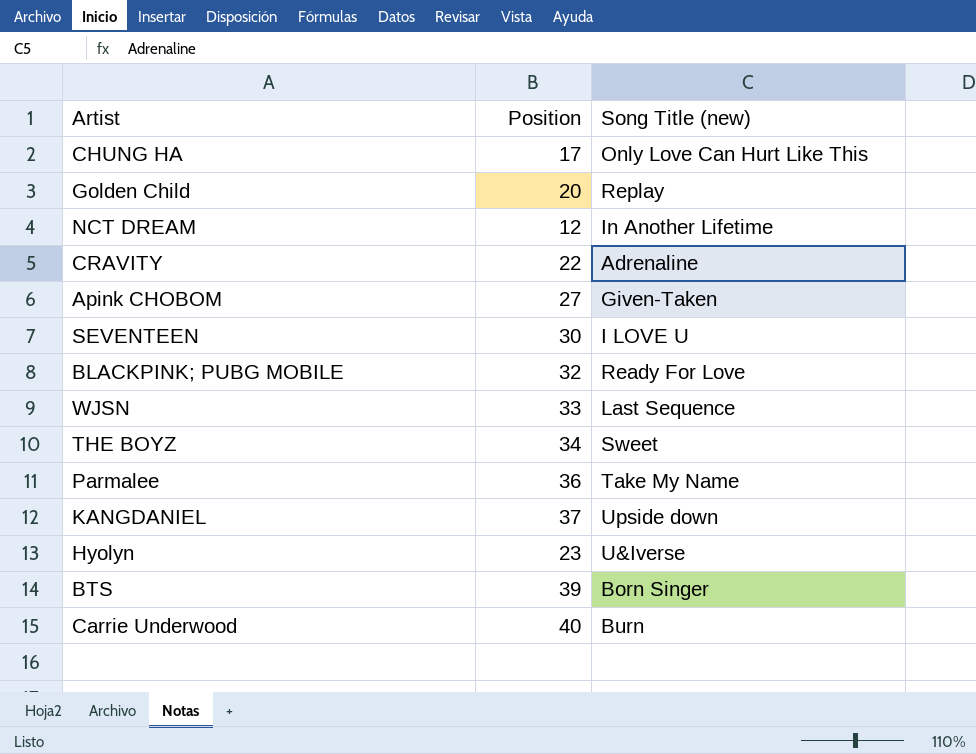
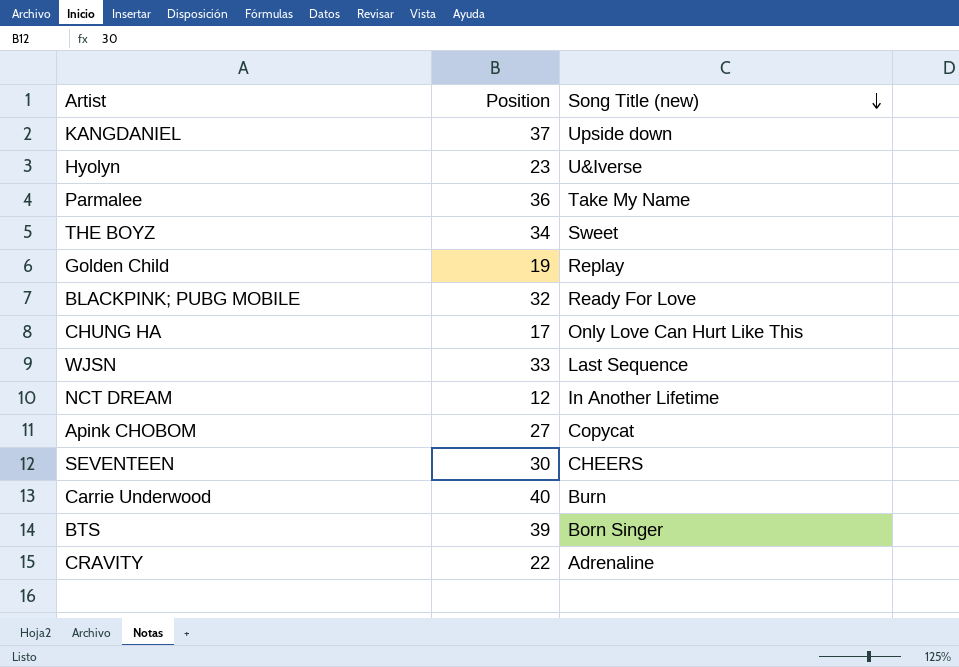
row order: none -> Song Title (new) descending
Golden Child | Position: 20 -> 19
Apink CHOBOM | Song Title (new): Given-Taken -> Copycat
SEVENTEEN | Song Title (new): I LOVE U -> CHEERS

